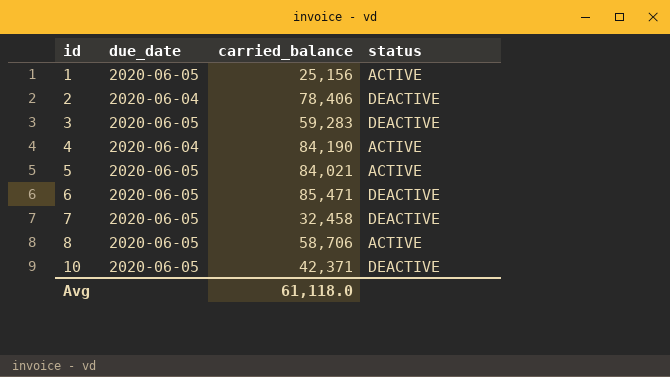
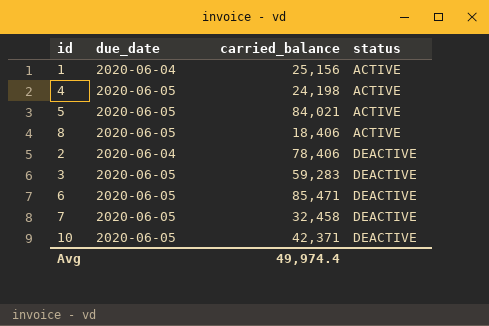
row order: id ascending -> status ascending
1 | due_date: 2020-06-05 -> 2020-06-04
4 | due_date: 2020-06-04 -> 2020-06-05
4 | carried_balance: 84,190 -> 24,198
8 | carried_balance: 58,706 -> 18,406
Avg | carried_balance: 61,118.0 -> 49,974.4

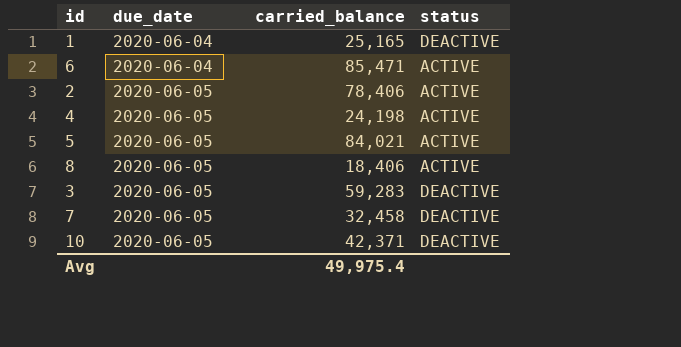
row order: status ascending -> due_date ascending
1 | carried_balance: 25,156 -> 25,165
1 | status: ACTIVE -> DEACTIVE
6 | due_date: 2020-06-05 -> 2020-06-04
6 | status: DEACTIVE -> ACTIVE
2 | due_date: 2020-06-04 -> 2020-06-05
2 | status: DEACTIVE -> ACTIVE
Avg | carried_balance: 49,974.4 -> 49,975.4

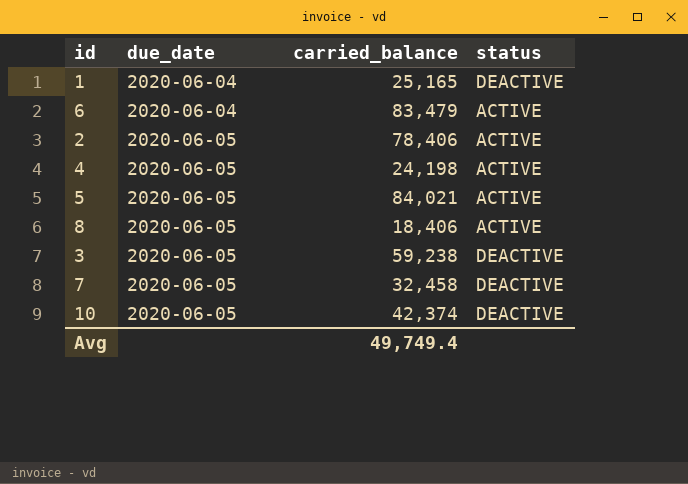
6 | carried_balance: 85,471 -> 83,479
3 | carried_balance: 59,283 -> 59,238
10 | carried_balance: 42,371 -> 42,374
Avg | carried_balance: 49,975.4 -> 49,749.4

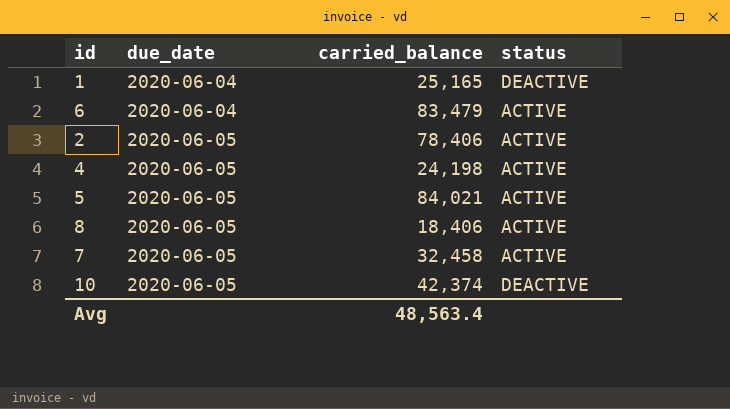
row 3: 2020-06-05 | 59,238 | DEACTIVE -> none
7 | status: DEACTIVE -> ACTIVE
Avg | carried_balance: 49,749.4 -> 48,563.4

